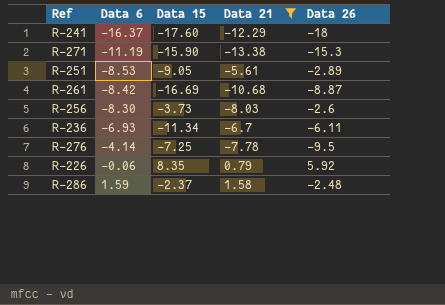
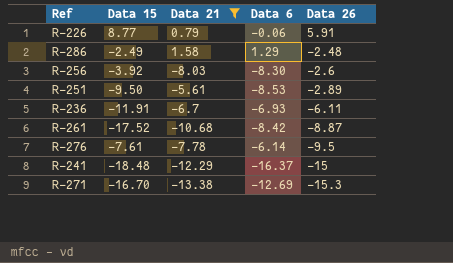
row order: Data 6 ascending -> Data 26 descending
column Data 6 | position: 2 -> 4
R-226 | Data 15: 8.35 -> 8.77
R-226 | Data 26: 5.92 -> 5.91
R-286 | Data 15: -2.37 -> -2.49
R-286 | Data 6: 1.59 -> 1.29
R-256 | Data 15: -3.73 -> -3.92
R-251 | Data 15: -9.05 -> -9.50
R-236 | Data 15: -11.34 -> -11.91
R-261 | Data 15: -16.69 -> -17.52
R-276 | Data 15: -7.25 -> -7.61
R-276 | Data 6: -4.14 -> -6.14
R-241 | Data 15: -17.60 -> -18.48
R-241 | Data 26: -18 -> -15
R-271 | Data 15: -15.90 -> -16.70
R-271 | Data 6: -11.19 -> -12.69

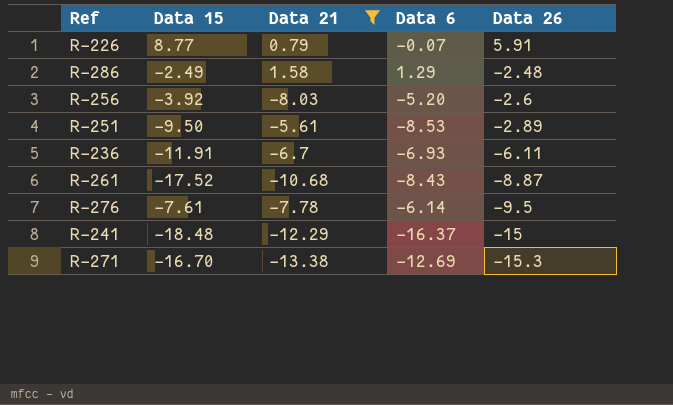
R-226 | Data 6: -0.06 -> -0.07
R-256 | Data 6: -8.30 -> -5.20
R-261 | Data 6: -8.42 -> -8.43

